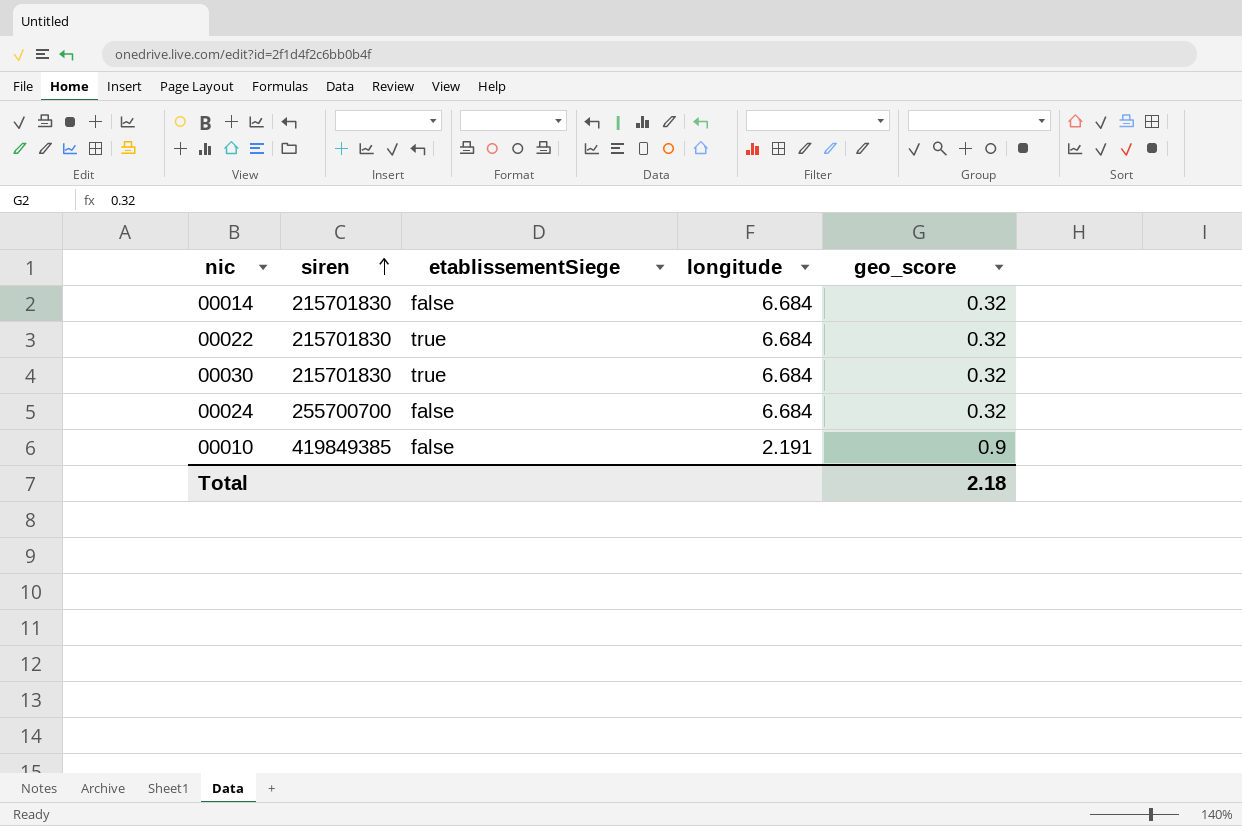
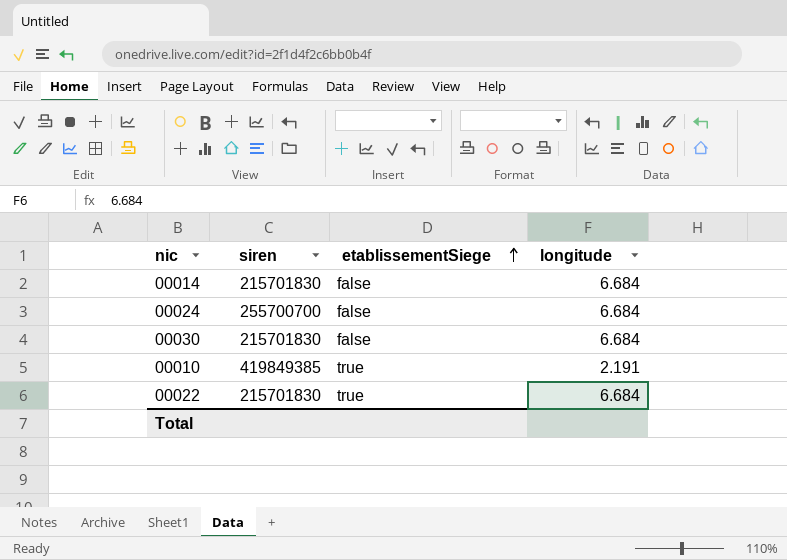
row order: siren ascending -> etablissementSiege ascending
column geo_score | position: 5 -> none
00030 | etablissementSiege: true -> false
00010 | etablissementSiege: false -> true

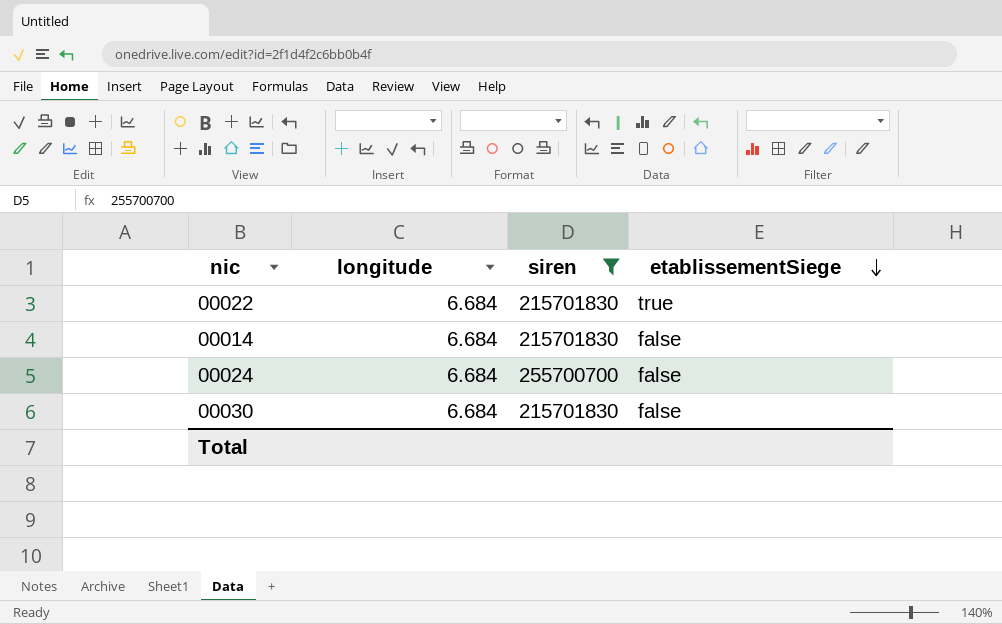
filter: none -> siren != 419849385
row order: etablissementSiege ascending -> etablissementSiege descending
column longitude | position: 4 -> 2

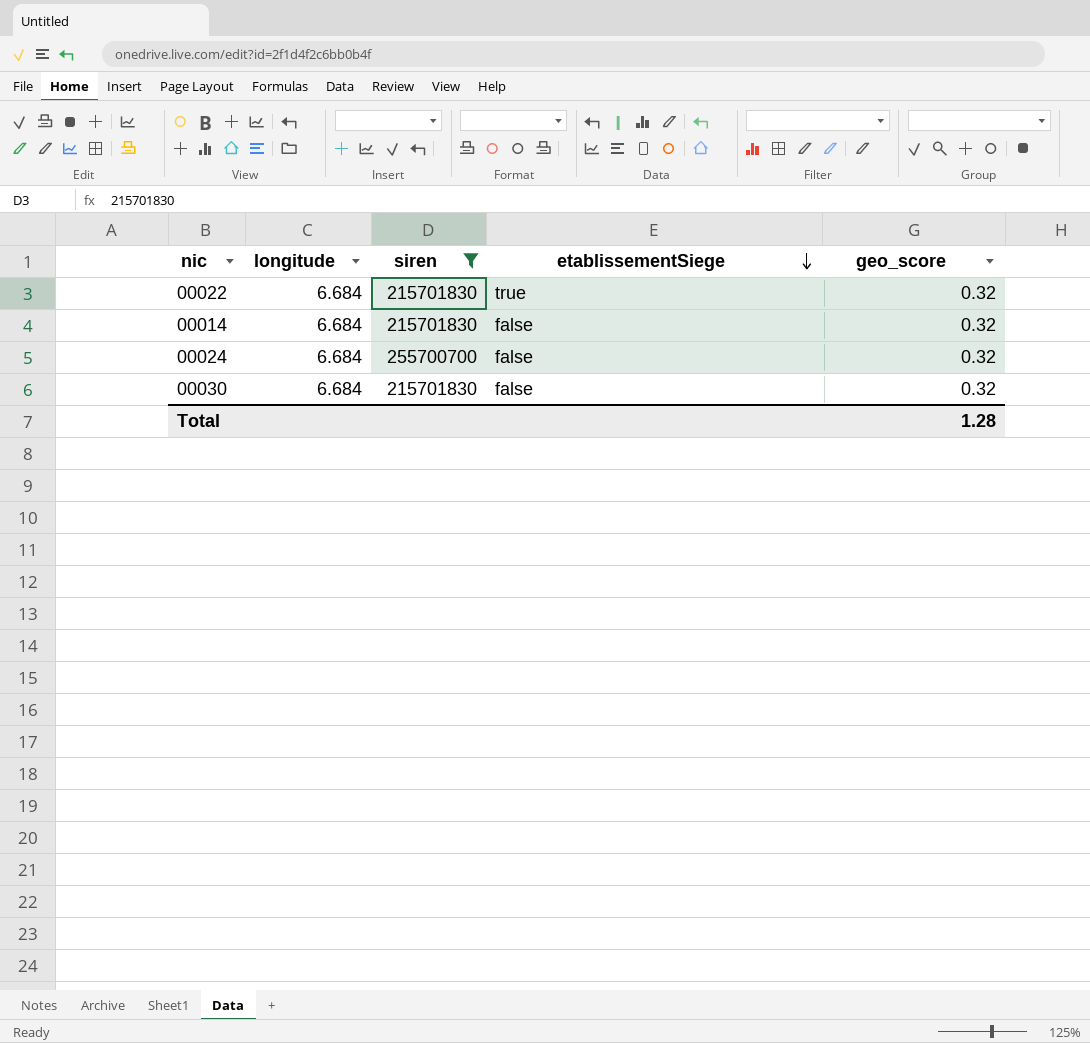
column geo_score | position: none -> 5

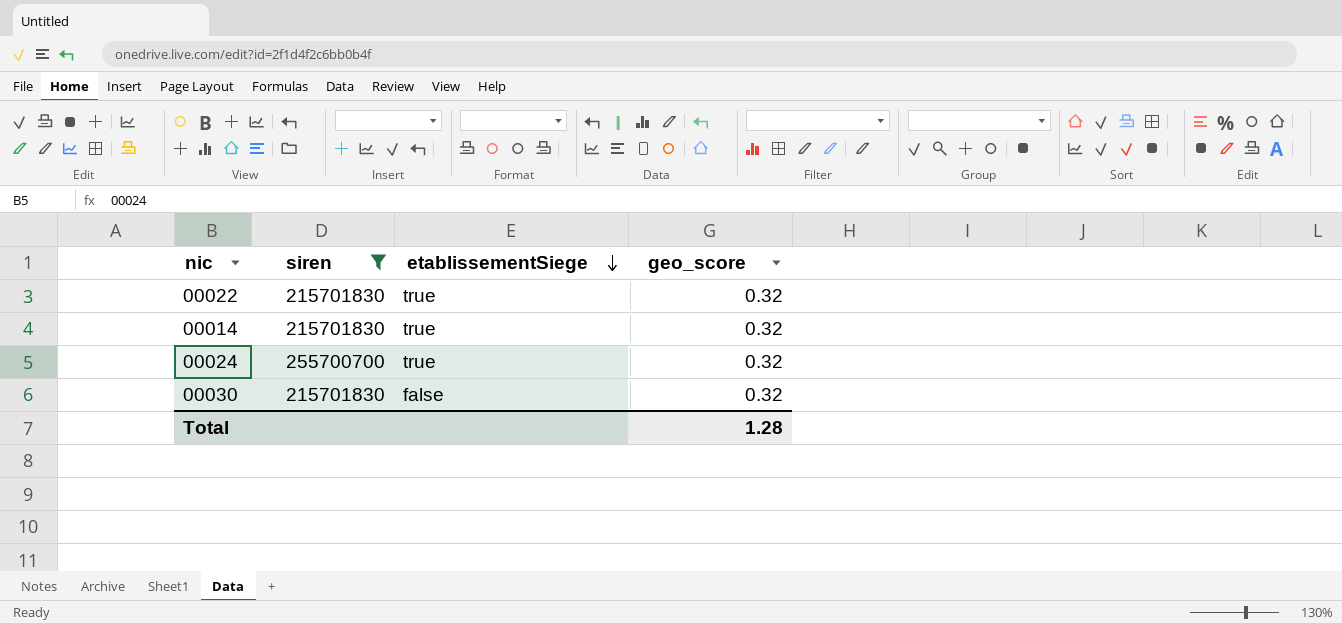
column longitude | position: 2 -> none
00014 | etablissementSiege: false -> true
00024 | etablissementSiege: false -> true

